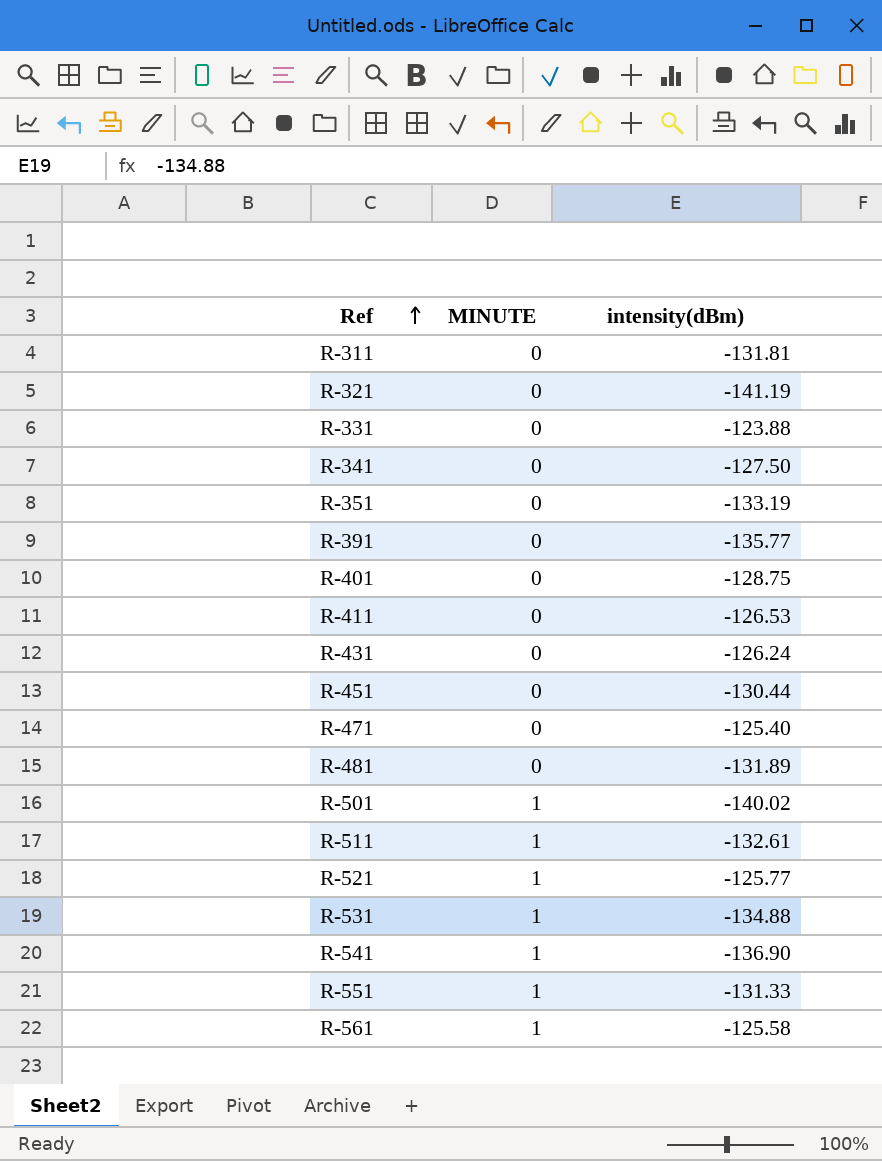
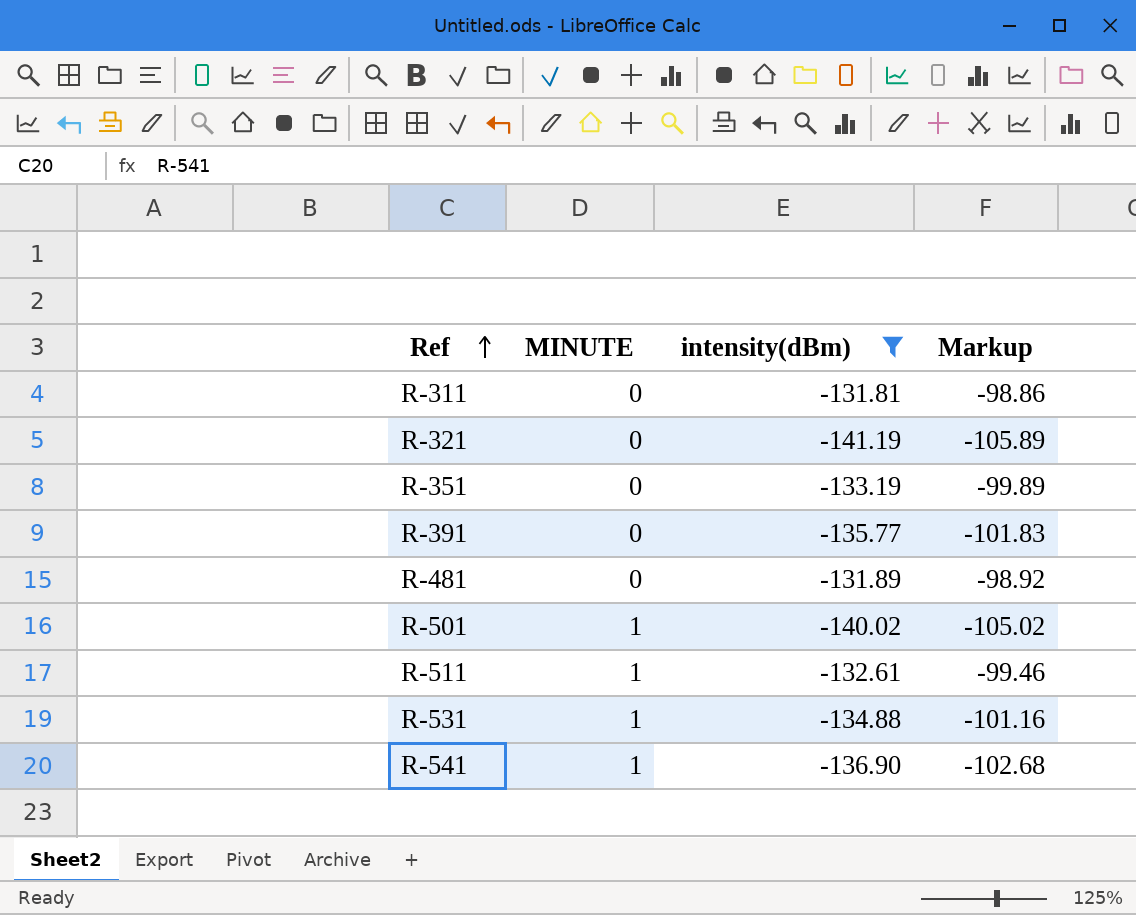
filter: none -> intensity(dBm) <= -131.81
column Markup | formula: none -> [intensity(dBm)] * 0.75

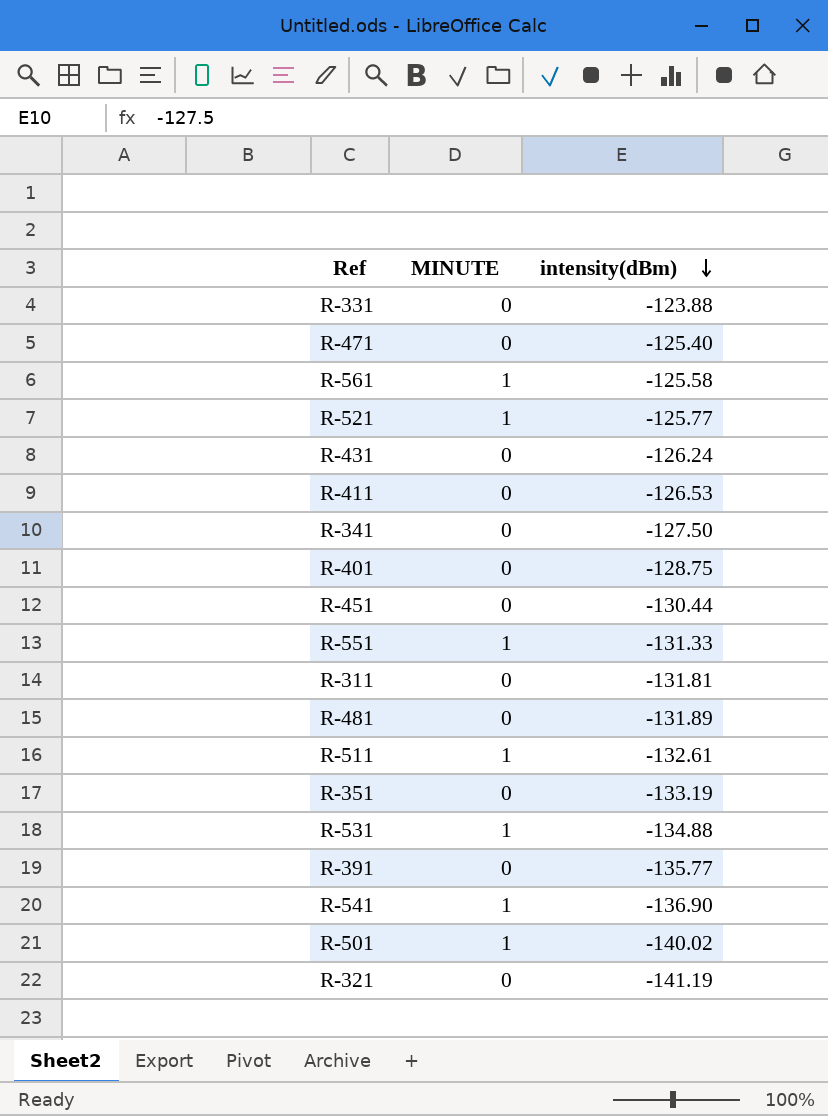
filter: intensity(dBm) <= -131.81 -> none
row order: Ref ascending -> intensity(dBm) descending
column Markup | formula: [intensity(dBm)] * 0.75 -> none

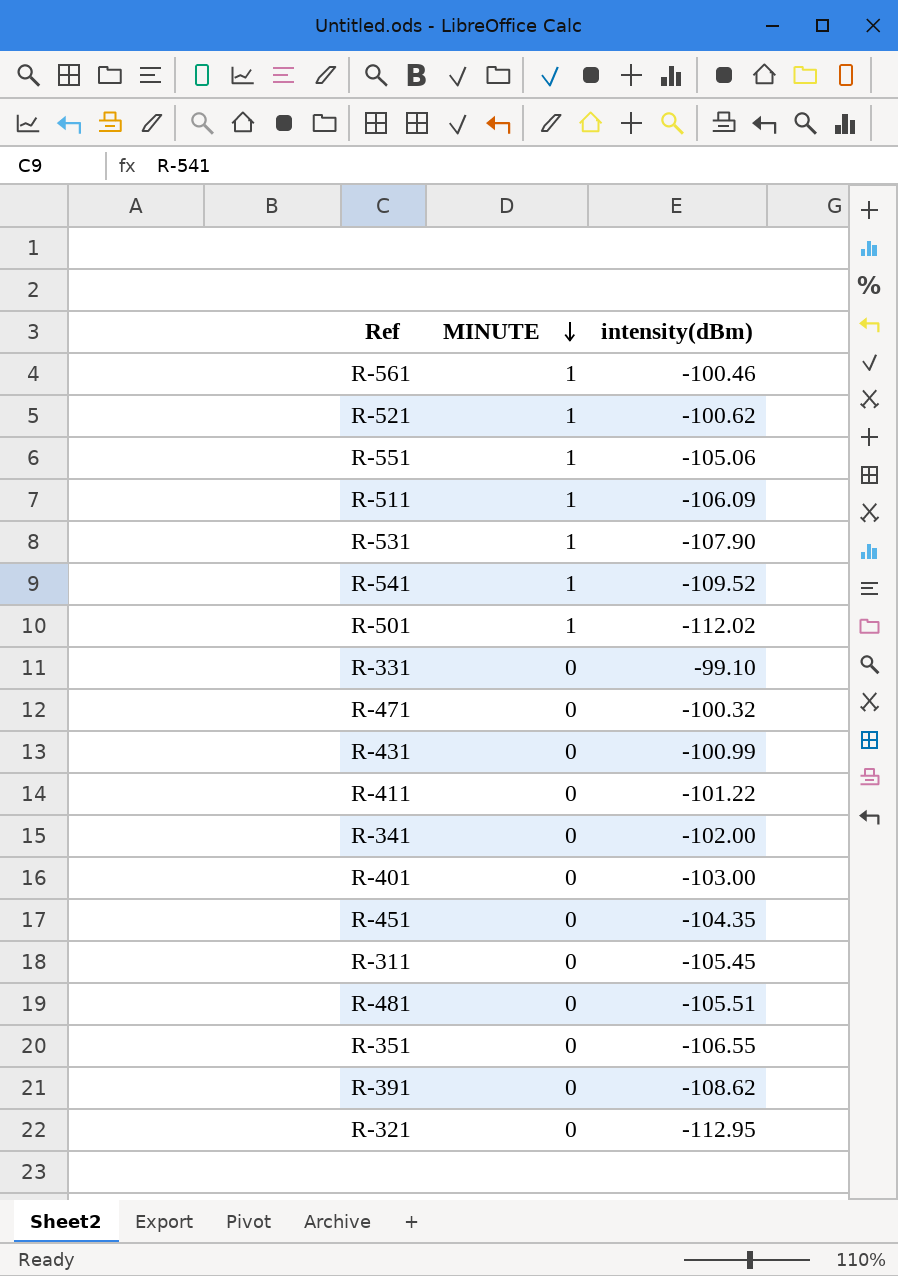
row order: intensity(dBm) descending -> MINUTE descending
R-561 | intensity(dBm): -125.58 -> -100.46
R-521 | intensity(dBm): -125.77 -> -100.62
R-551 | intensity(dBm): -131.33 -> -105.06
R-511 | intensity(dBm): -132.61 -> -106.09
R-531 | intensity(dBm): -134.88 -> -107.90
R-541 | intensity(dBm): -136.90 -> -109.52
R-501 | intensity(dBm): -140.02 -> -112.02
R-331 | intensity(dBm): -123.88 -> -99.10
R-471 | intensity(dBm): -125.40 -> -100.32
R-431 | intensity(dBm): -126.24 -> -100.99
R-411 | intensity(dBm): -126.53 -> -101.22
R-341 | intensity(dBm): -127.50 -> -102.00
R-401 | intensity(dBm): -128.75 -> -103.00
R-451 | intensity(dBm): -130.44 -> -104.35
R-311 | intensity(dBm): -131.81 -> -105.45
R-481 | intensity(dBm): -131.89 -> -105.51
R-351 | intensity(dBm): -133.19 -> -106.55
R-391 | intensity(dBm): -135.77 -> -108.62
R-321 | intensity(dBm): -141.19 -> -112.95

